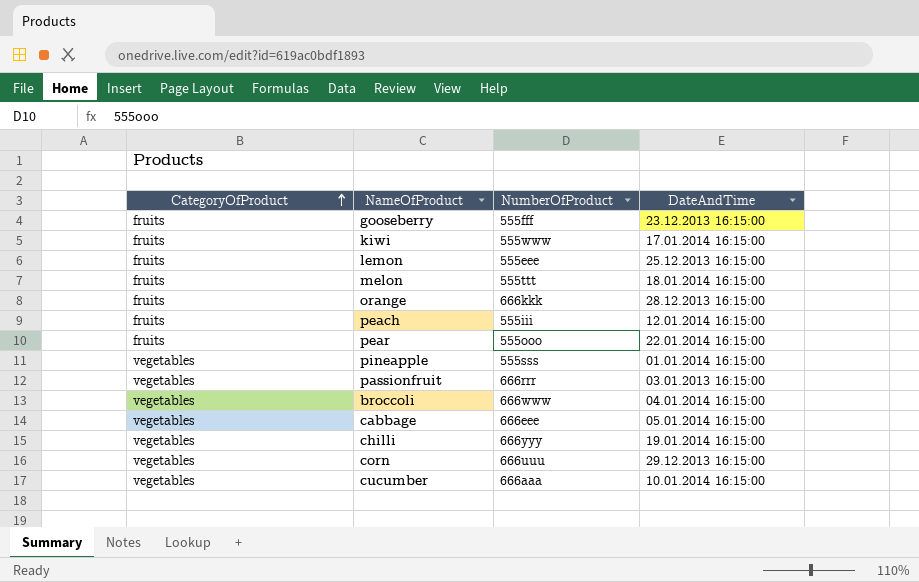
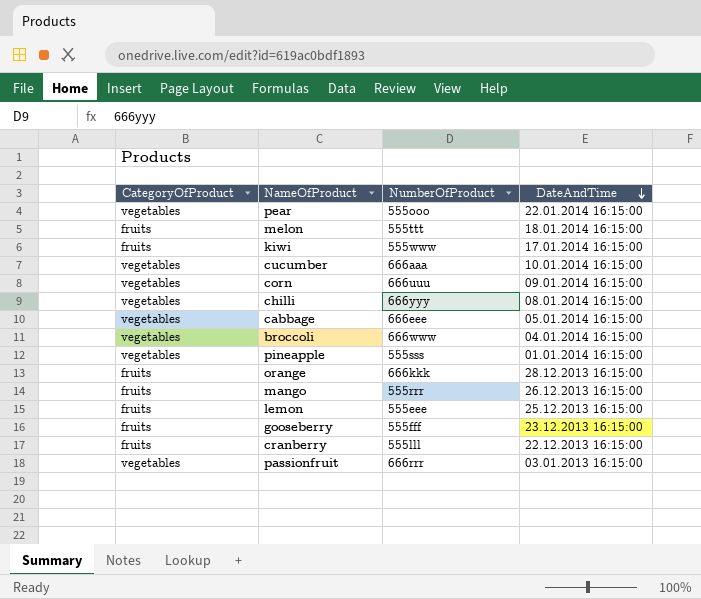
row order: CategoryOfProduct ascending -> DateAndTime descending
row peach: fruits | 555iii | 12.01.2014 16:15:00 -> none
pear | CategoryOfProduct: fruits -> vegetables
corn | DateAndTime: 29.12.2013 16:15:00 -> 09.01.2014 16:15:00
chilli | DateAndTime: 19.01.2014 16:15:00 -> 08.01.2014 16:15:00
row mango: none -> fruits | 555rrr | 26.12.2013 16:15:00
row cranberry: none -> fruits | 555lll | 22.12.2013 16:15:00

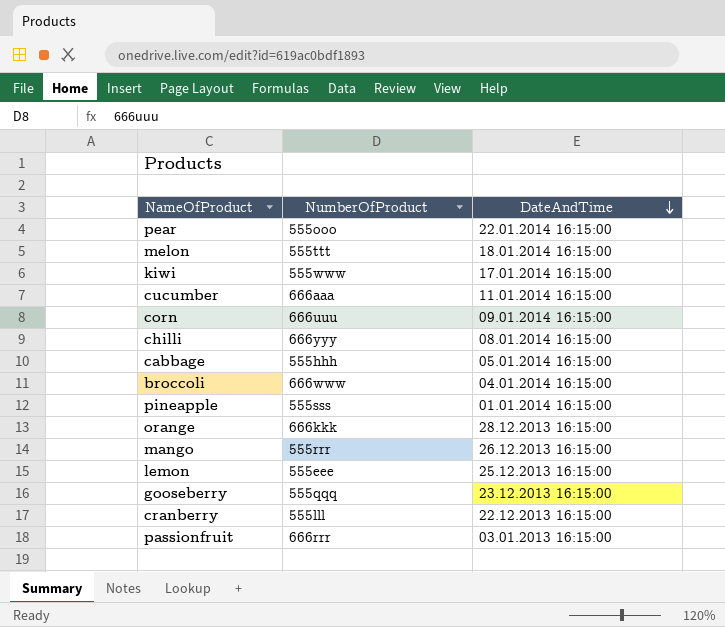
column CategoryOfProduct | position: 1 -> none
cucumber | DateAndTime: 10.01.2014 16:15:00 -> 11.01.2014 16:15:00
cabbage | NumberOfProduct: 666eee -> 555hhh
gooseberry | NumberOfProduct: 555fff -> 555qqq

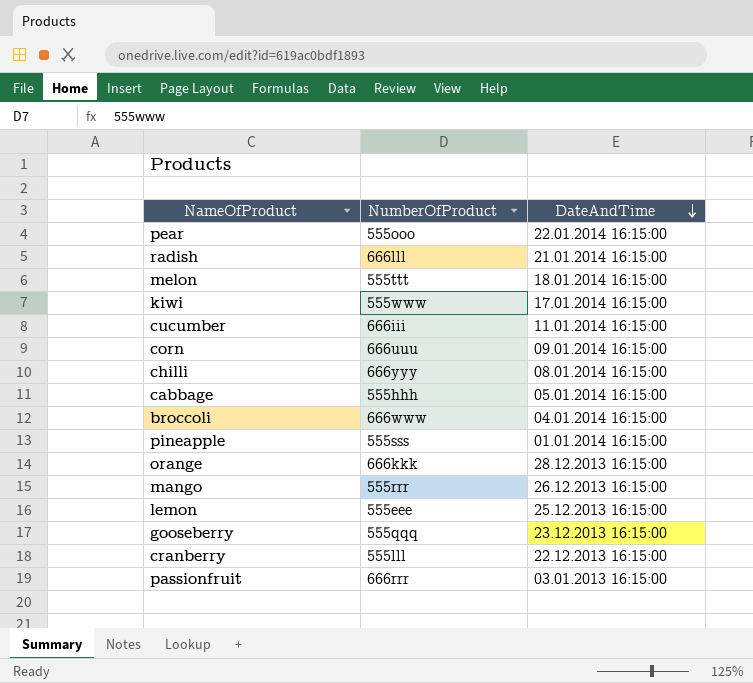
row radish: none -> 666lll | 21.01.2014 16:15:00
cucumber | NumberOfProduct: 666aaa -> 666iii

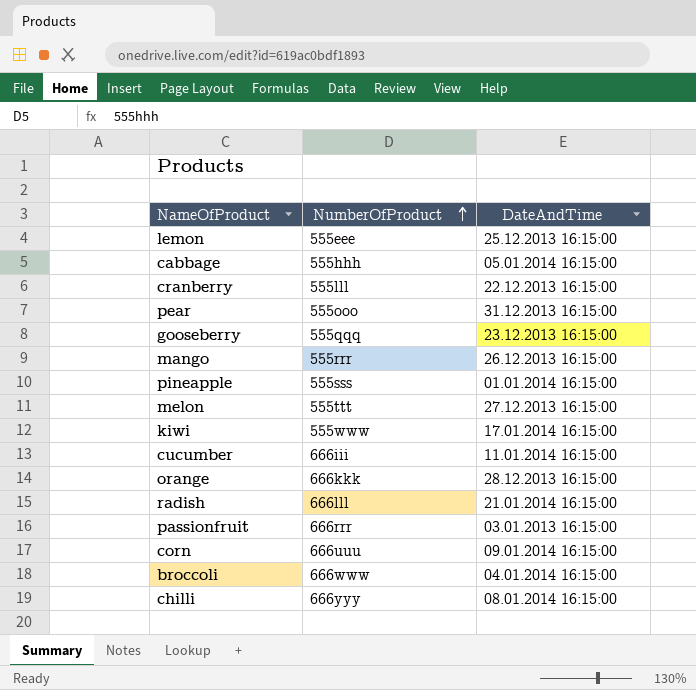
row order: DateAndTime descending -> NumberOfProduct ascending
pear | DateAndTime: 22.01.2014 16:15:00 -> 31.12.2013 16:15:00
melon | DateAndTime: 18.01.2014 16:15:00 -> 27.12.2013 16:15:00

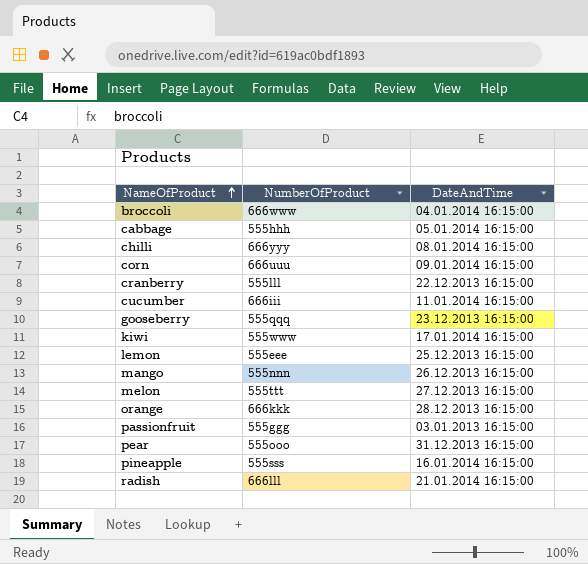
row order: NumberOfProduct ascending -> NameOfProduct ascending
mango | NumberOfProduct: 555rrr -> 555nnn
passionfruit | NumberOfProduct: 666rrr -> 555ggg
pineapple | DateAndTime: 01.01.2014 16:15:00 -> 16.01.2014 16:15:00

